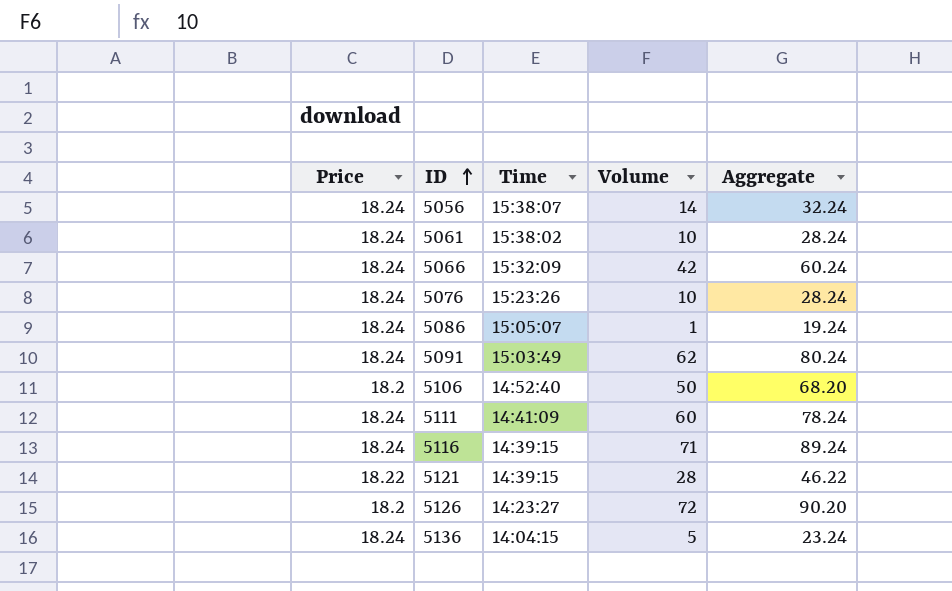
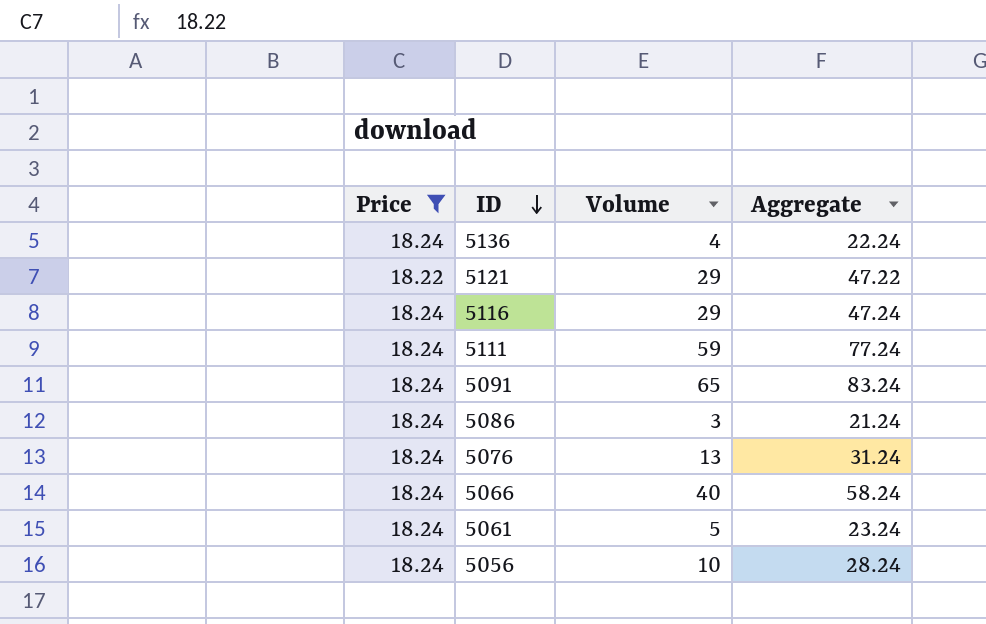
filter: none -> Price != 18.2
row order: ID ascending -> ID descending
column Time | position: 3 -> none
5136 | Volume: 5 -> 4
5136 | Aggregate: 23.24 -> 22.24
5121 | Volume: 28 -> 29
5121 | Aggregate: 46.22 -> 47.22
5116 | Volume: 71 -> 29
5116 | Aggregate: 89.24 -> 47.24
5111 | Volume: 60 -> 59
5111 | Aggregate: 78.24 -> 77.24
5091 | Volume: 62 -> 65
5091 | Aggregate: 80.24 -> 83.24
5086 | Volume: 1 -> 3
5086 | Aggregate: 19.24 -> 21.24
5076 | Volume: 10 -> 13
5076 | Aggregate: 28.24 -> 31.24
5066 | Volume: 42 -> 40
5066 | Aggregate: 60.24 -> 58.24
5061 | Volume: 10 -> 5
5061 | Aggregate: 28.24 -> 23.24
5056 | Volume: 14 -> 10
5056 | Aggregate: 32.24 -> 28.24

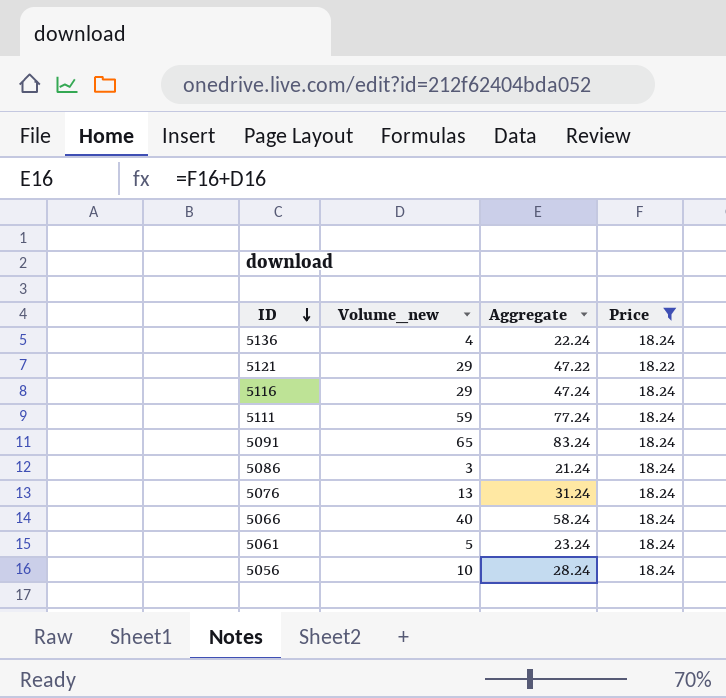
column name: Volume -> Volume_new
column Price | position: 1 -> 4

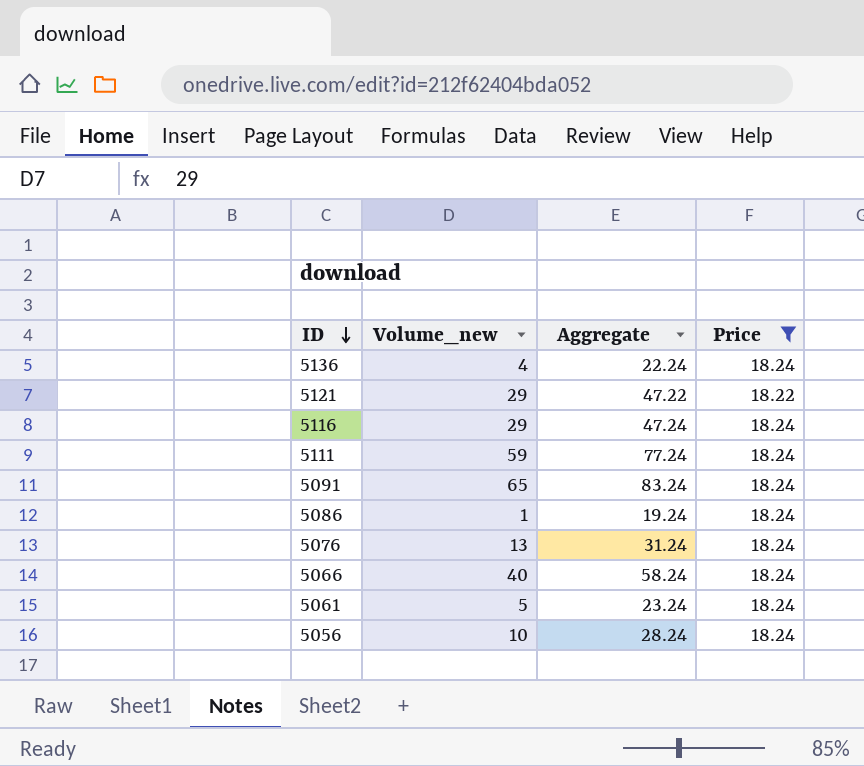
5086 | Volume_new: 3 -> 1
5086 | Aggregate: 21.24 -> 19.24

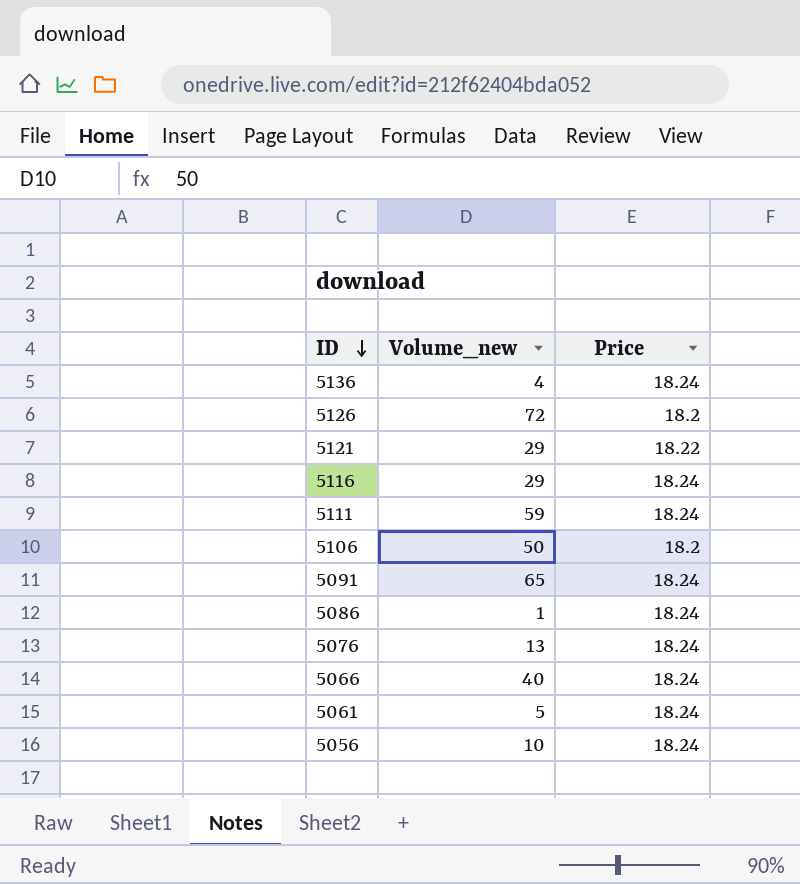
filter: Price != 18.2 -> none
column Aggregate | formula: [Volume_new] + [Price] -> none

